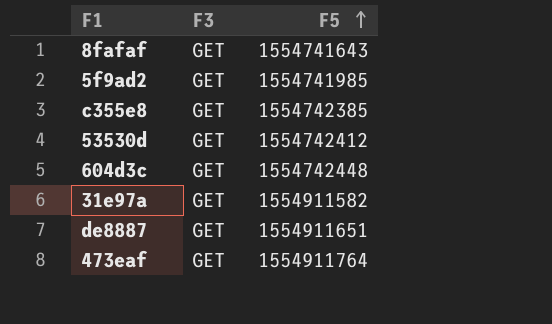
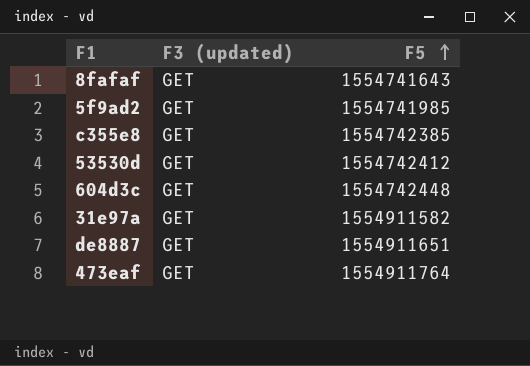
column name: F3 -> F3 (updated)

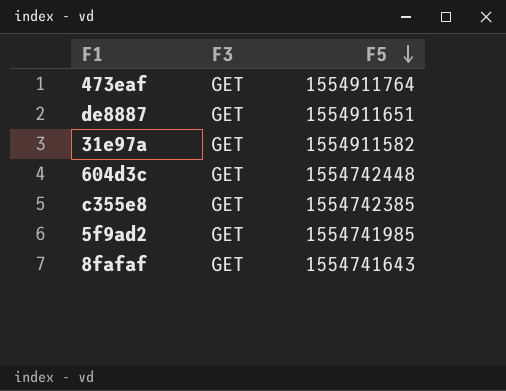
row order: F5 ascending -> F5 descending
column name: F3 (updated) -> F3
row 53530d: GET | 1554742412 -> none

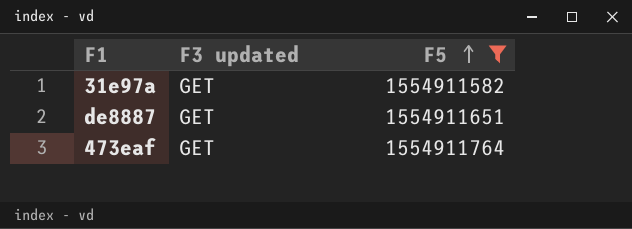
filter: none -> F5 >= 1554911582
row order: F5 descending -> F5 ascending
column name: F3 -> F3 updated

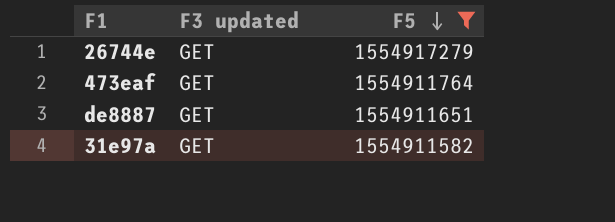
row order: F5 ascending -> F5 descending
row 26744e: none -> GET | 1554917279

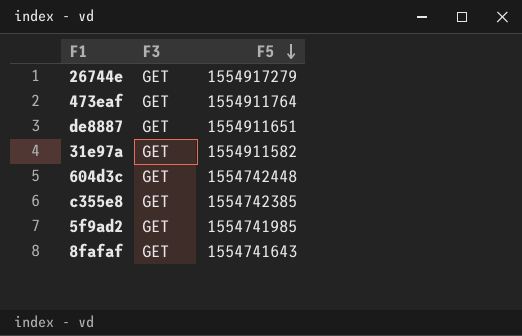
filter: F5 >= 1554911582 -> none
column name: F3 updated -> F3

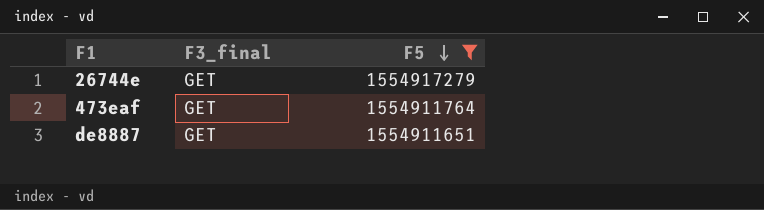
filter: none -> F5 >= 1554911651
column name: F3 -> F3_final

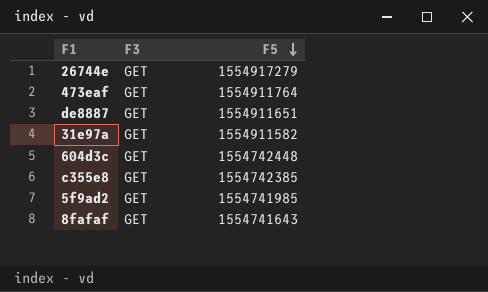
filter: F5 >= 1554911651 -> none
column name: F3_final -> F3

